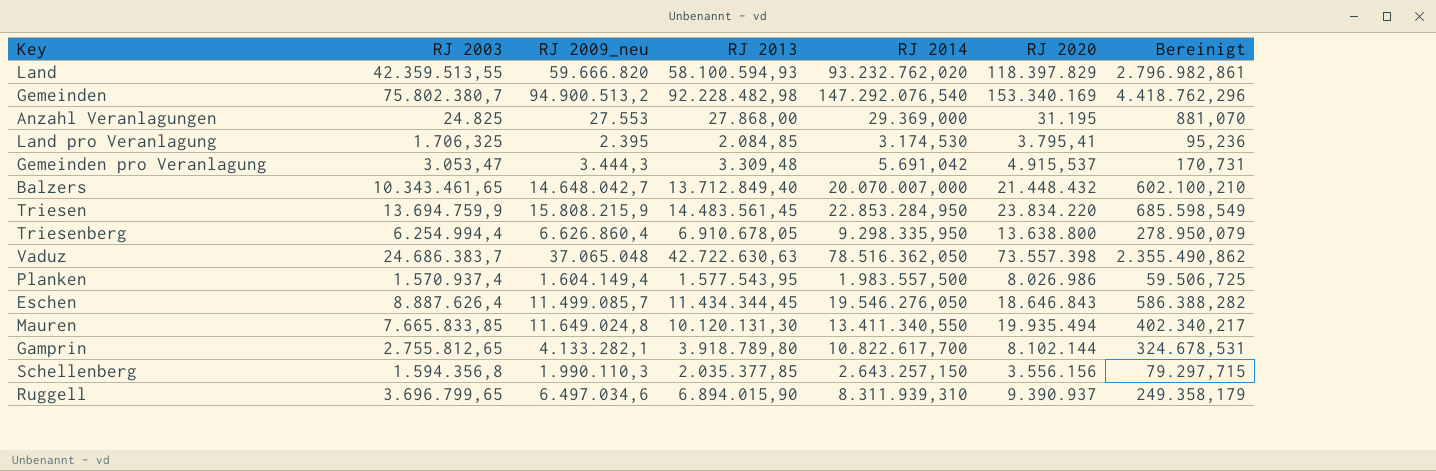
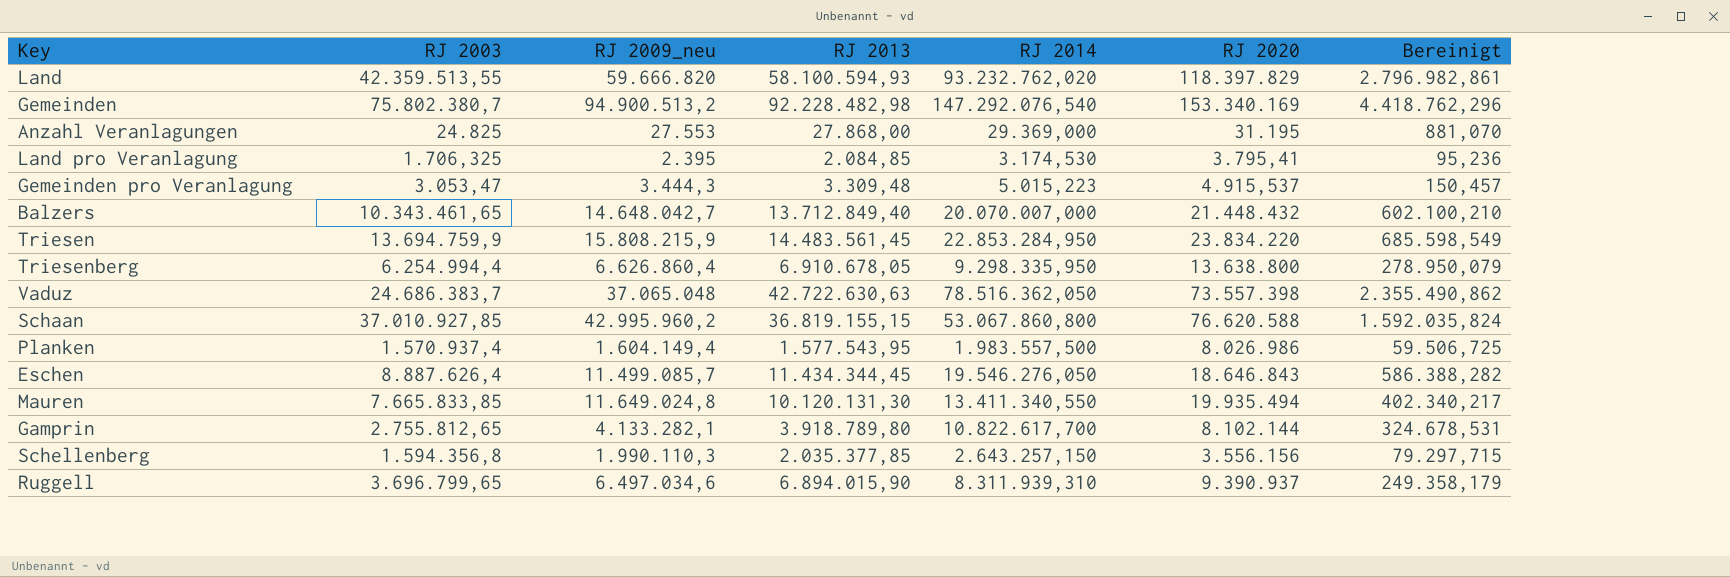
Gemeinden pro Veranlagung | RJ 2014: 5.691,042 -> 5.015,223
Gemeinden pro Veranlagung | Bereinigt: 170,731 -> 150,457
row Schaan: none -> 37.010.927,85 | 42.995.960,2 | 36.819.155,15 | 53.067.860,800 | 76.620.588 | 1.592.035,824

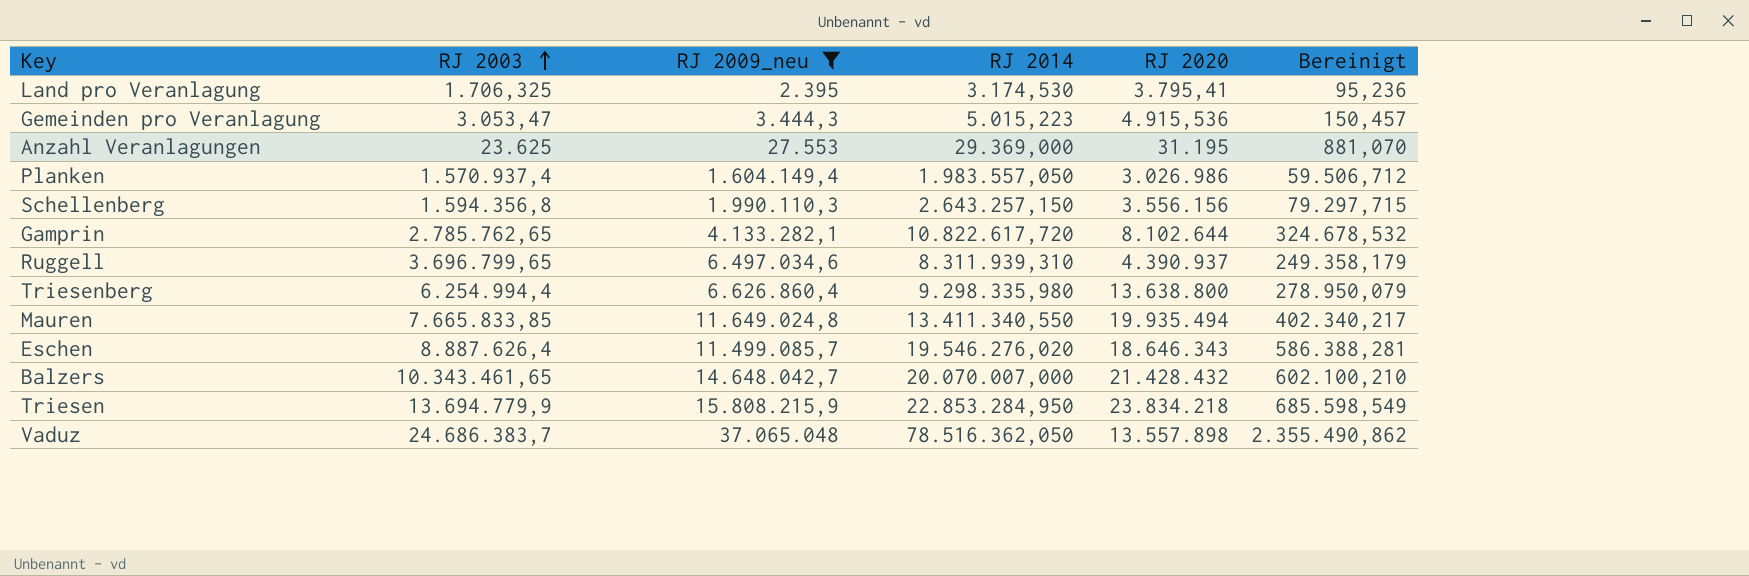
filter: none -> RJ 2009_neu <= 37.065.048
row order: none -> RJ 2003 ascending
column RJ 2013 | position: 4 -> none
Gemeinden pro Veranlagung | RJ 2020: 4.915,537 -> 4.915,536
Anzahl Veranlagungen | RJ 2003: 24.825 -> 23.625
Planken | RJ 2014: 1.983.557,500 -> 1.983.557,050
Planken | RJ 2020: 8.026.986 -> 3.026.986
Planken | Bereinigt: 59.506,725 -> 59.506,712
Gamprin | RJ 2003: 2.755.812,65 -> 2.785.762,65
Gamprin | RJ 2014: 10.822.617,700 -> 10.822.617,720
Gamprin | RJ 2020: 8.102.144 -> 8.102.644
Gamprin | Bereinigt: 324.678,531 -> 324.678,532
Ruggell | RJ 2020: 9.390.937 -> 4.390.937
Triesenberg | RJ 2014: 9.298.335,950 -> 9.298.335,980
Eschen | RJ 2014: 19.546.276,050 -> 19.546.276,020
Eschen | RJ 2020: 18.646.843 -> 18.646.343
Eschen | Bereinigt: 586.388,282 -> 586.388,281
Balzers | RJ 2020: 21.448.432 -> 21.428.432
Triesen | RJ 2003: 13.694.759,9 -> 13.694.779,9
Triesen | RJ 2020: 23.834.220 -> 23.834.218
Vaduz | RJ 2020: 73.557.398 -> 13.557.898

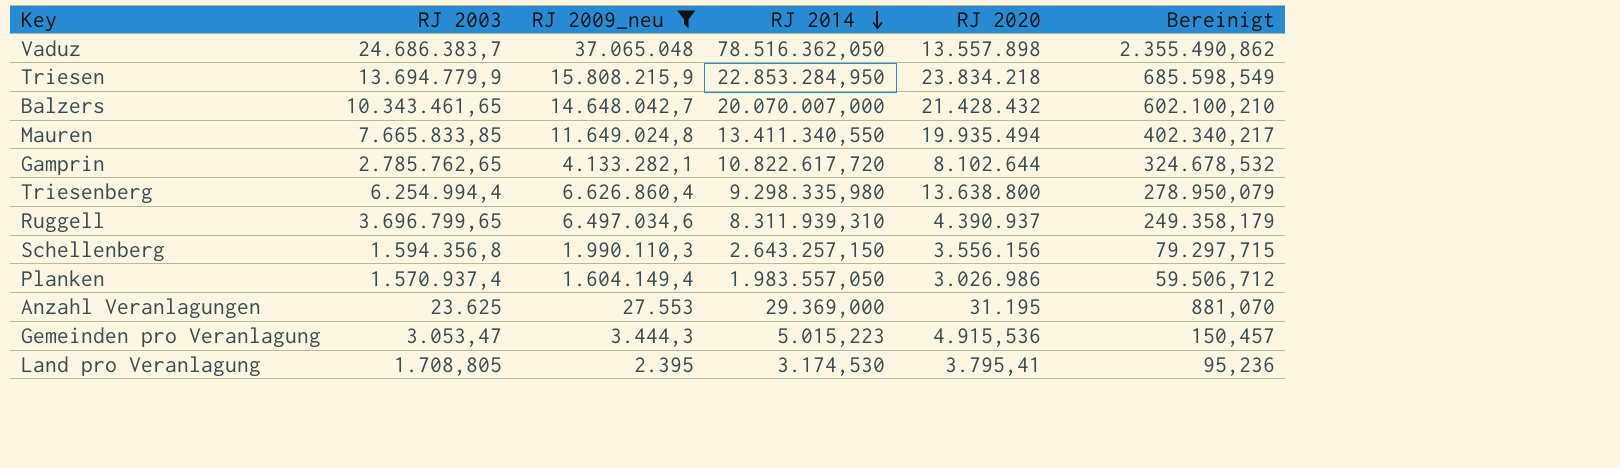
row order: RJ 2003 ascending -> RJ 2014 descending
row Eschen: 8.887.626,4 | 11.499.085,7 | 19.546.276,020 | 18.646.343 | 586.388,281 -> none
Land pro Veranlagung | RJ 2003: 1.706,325 -> 1.708,805

